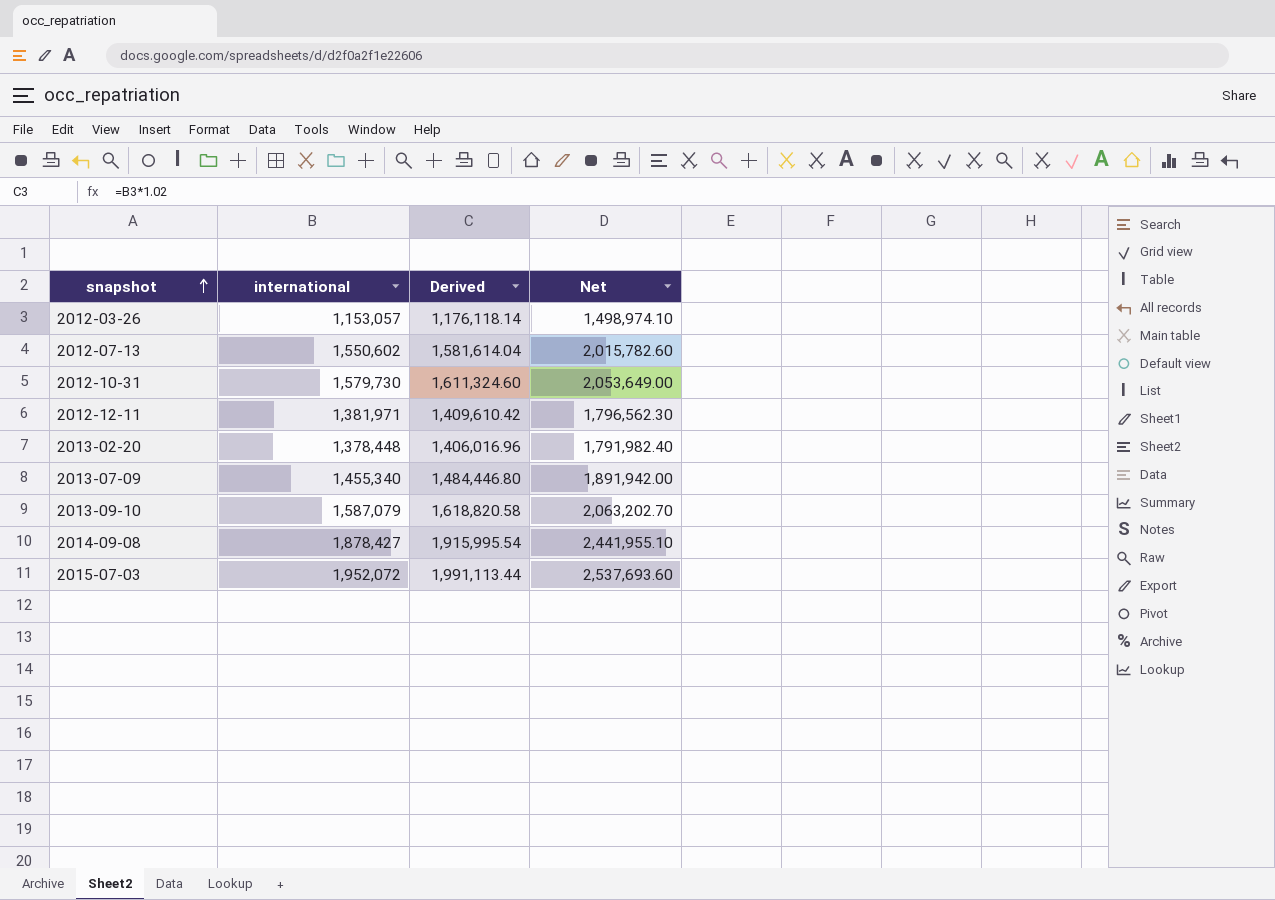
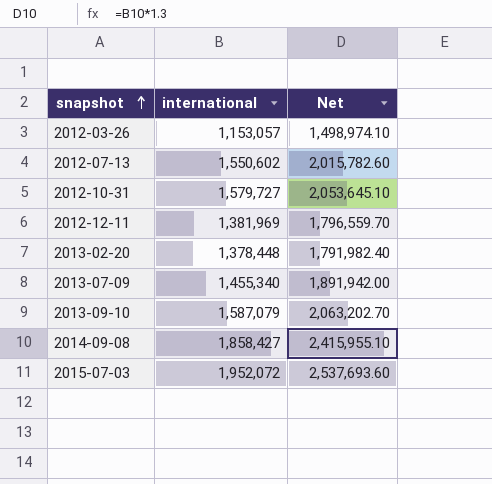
column Derived | formula: [international] * 1.02 -> none
2012-10-31 | international: 1,579,730 -> 1,579,727
2012-10-31 | Net: 2,053,649.00 -> 2,053,645.10
2012-12-11 | international: 1,381,971 -> 1,381,969
2012-12-11 | Net: 1,796,562.30 -> 1,796,559.70
2014-09-08 | international: 1,878,427 -> 1,858,427
2014-09-08 | Net: 2,441,955.10 -> 2,415,955.10

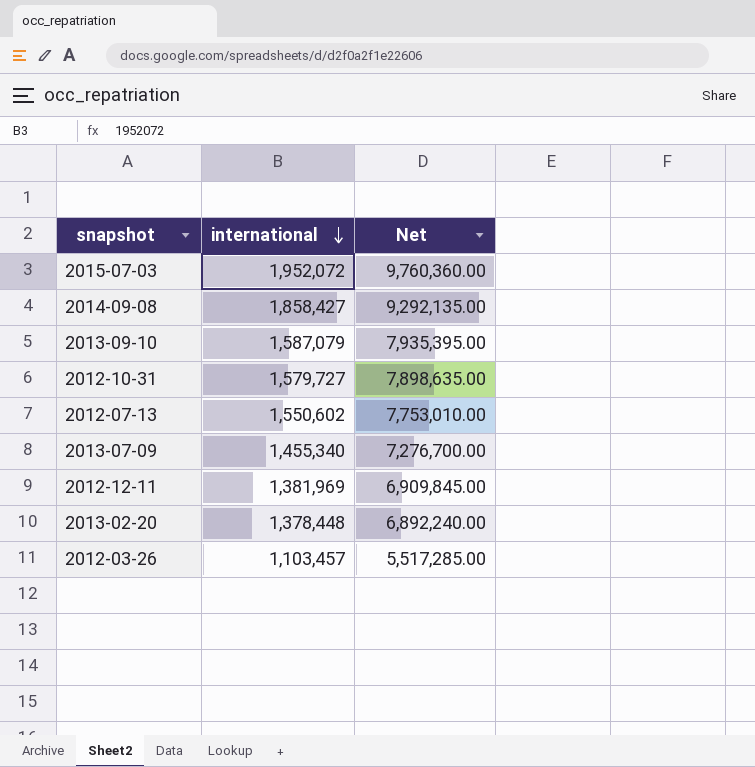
row order: snapshot ascending -> international descending
column Net | formula: [international] * 1.3 -> [international] * 5
2012-03-26 | international: 1,153,057 -> 1,103,457

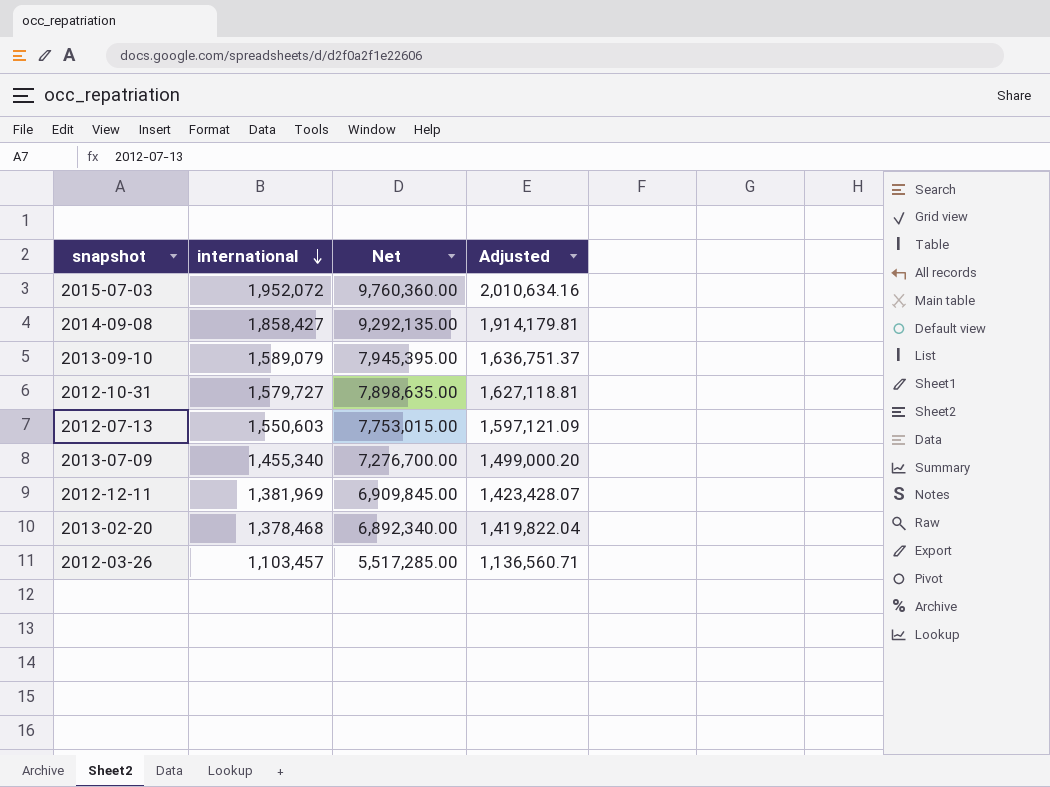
column Adjusted | formula: none -> [international] * 1.03
2013-09-10 | international: 1,587,079 -> 1,589,079
2013-09-10 | Net: 7,935,395.00 -> 7,945,395.00
2012-07-13 | international: 1,550,602 -> 1,550,603
2012-07-13 | Net: 7,753,010.00 -> 7,753,015.00
2013-02-20 | international: 1,378,448 -> 1,378,468
2013-02-20 | Net: 6,892,240.00 -> 6,892,340.00

